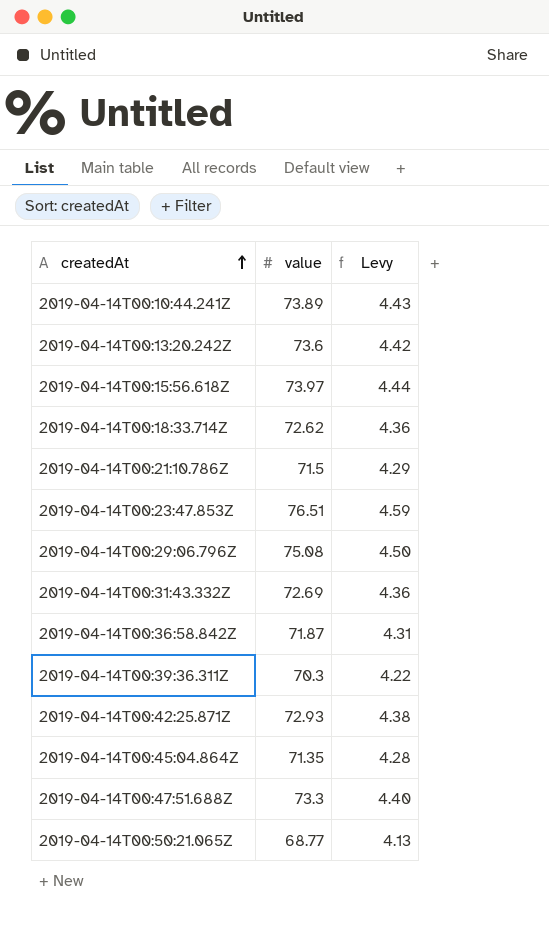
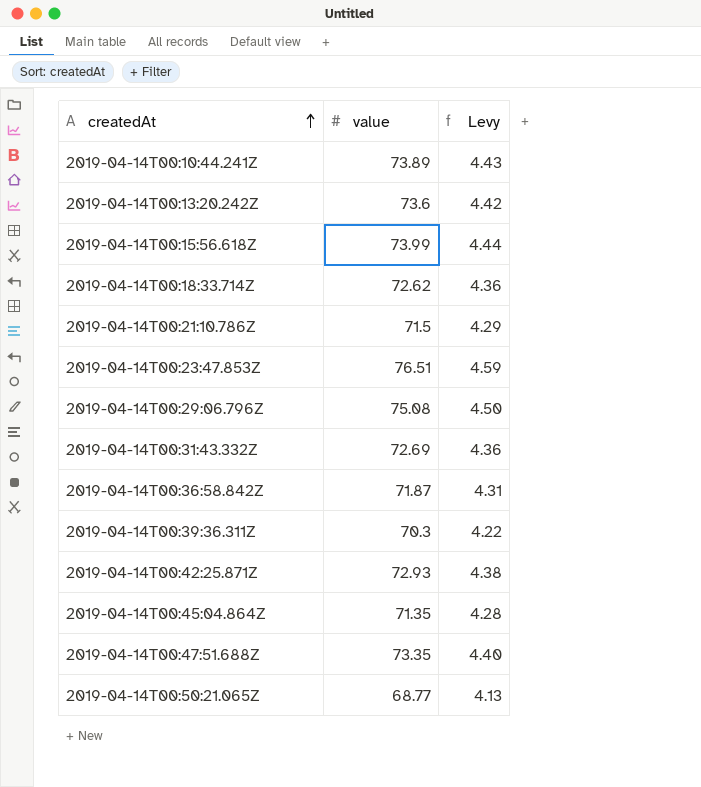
2019-04-14T00:15:56.618Z | value: 73.97 -> 73.99
2019-04-14T00:47:51.688Z | value: 73.3 -> 73.35

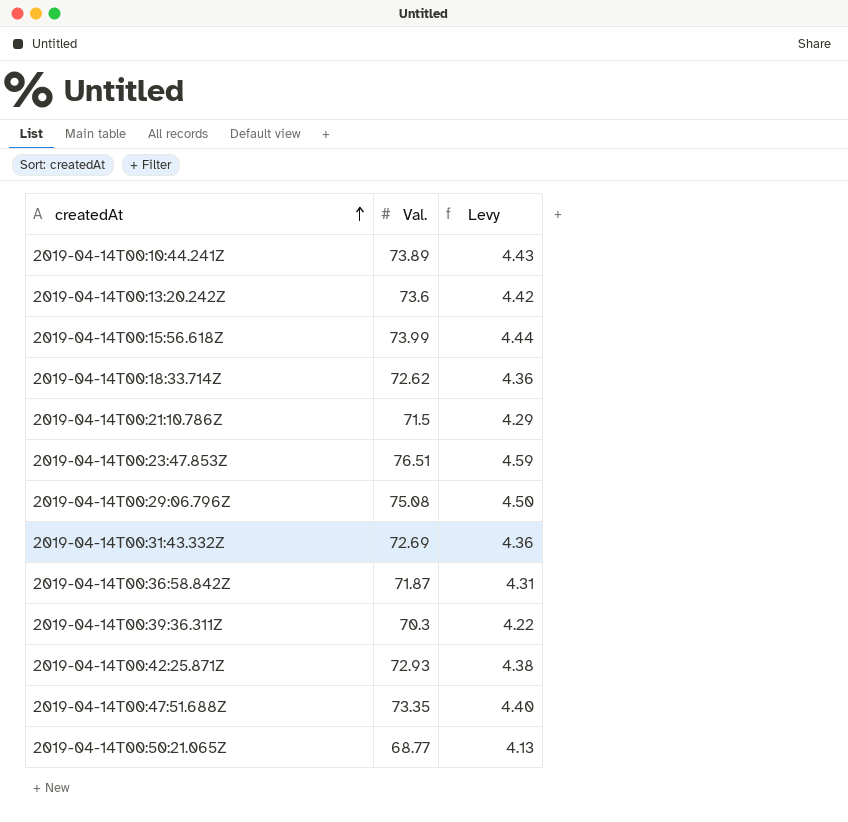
column name: value -> Val.
row 2019-04-14T00:45:04.864Z: 71.35 | 4.28 -> none

